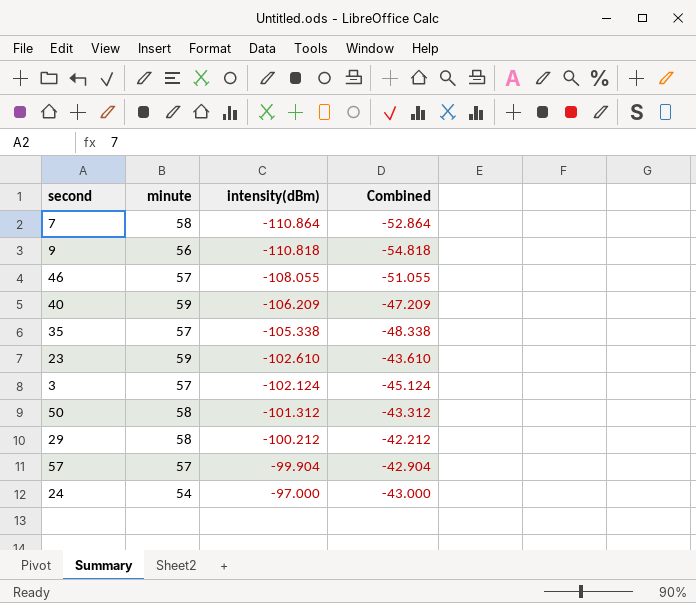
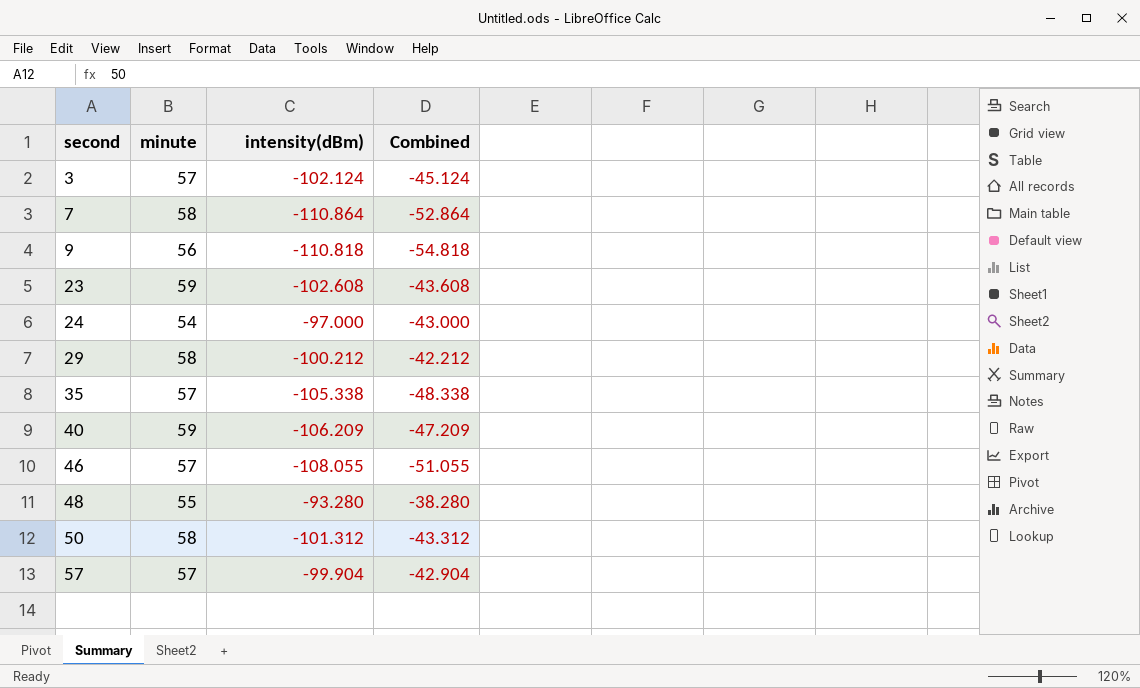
row order: intensity(dBm) ascending -> second ascending
23 | intensity(dBm): -102.610 -> -102.608
23 | Combined: -43.610 -> -43.608
row 48: none -> 55 | -93.280 | -38.280

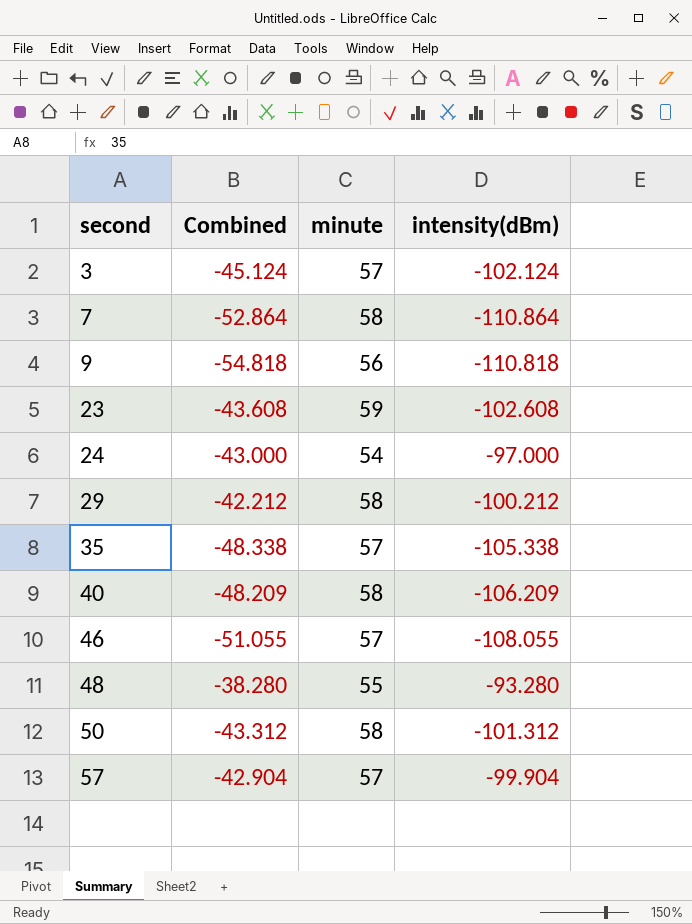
column Combined | position: 4 -> 2
40 | Combined: -47.209 -> -48.209
40 | minute: 59 -> 58

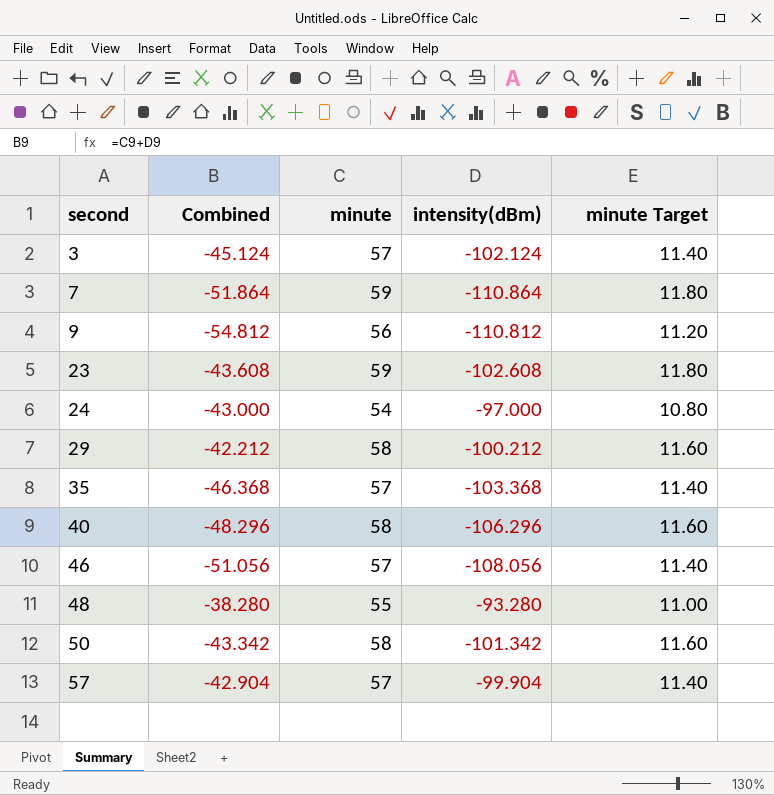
column minute Target | formula: none -> [minute] * 0.2
7 | Combined: -52.864 -> -51.864
7 | minute: 58 -> 59
9 | Combined: -54.818 -> -54.812
9 | intensity(dBm): -110.818 -> -110.812
35 | Combined: -48.338 -> -46.368
35 | intensity(dBm): -105.338 -> -103.368
40 | Combined: -48.209 -> -48.296
40 | intensity(dBm): -106.209 -> -106.296
46 | Combined: -51.055 -> -51.056
46 | intensity(dBm): -108.055 -> -108.056
50 | Combined: -43.312 -> -43.342
50 | intensity(dBm): -101.312 -> -101.342

